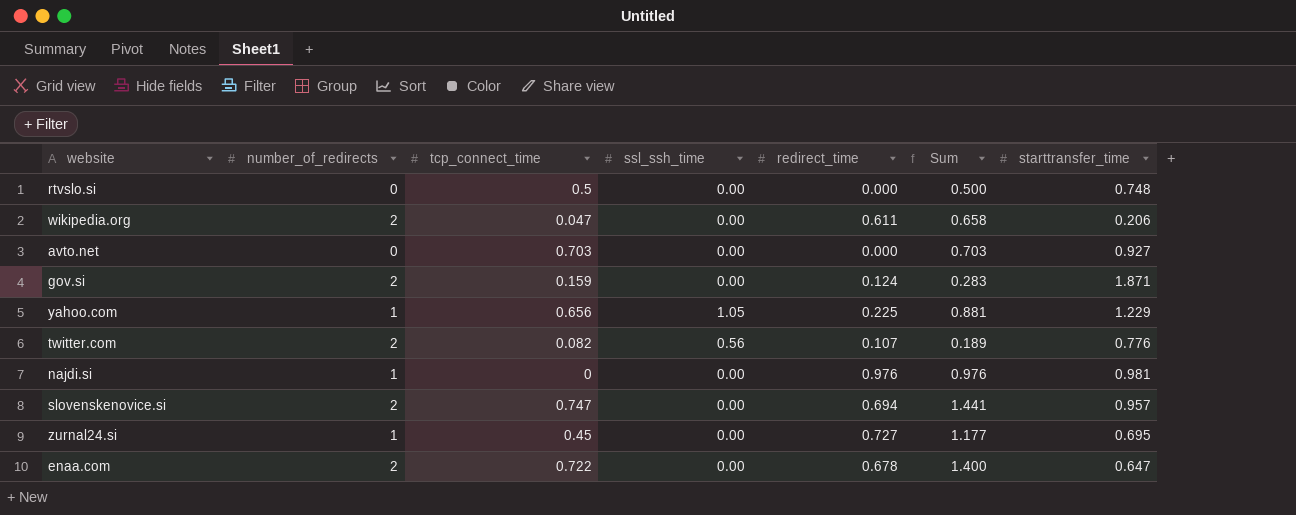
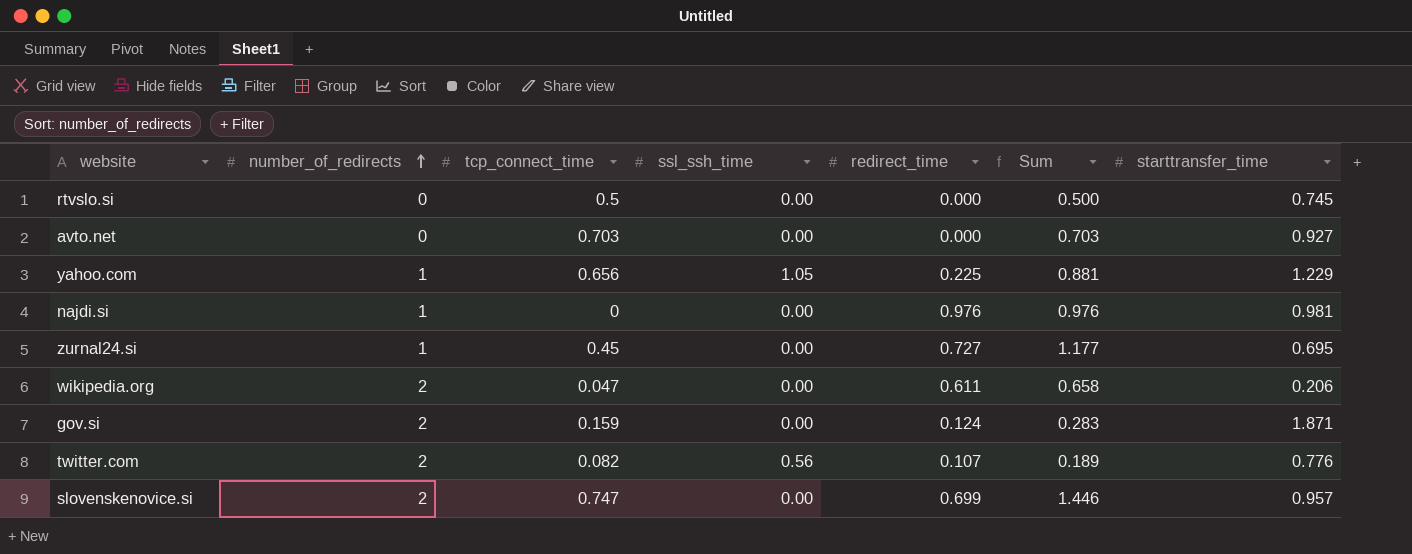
row order: none -> number_of_redirects ascending
row enaa.com: 2 | 0.722 | 0.00 | 0.678 | 1.400 | 0.647 -> none
rtvslo.si | starttransfer_time: 0.748 -> 0.745
slovenskenovice.si | redirect_time: 0.694 -> 0.699
slovenskenovice.si | Sum: 1.441 -> 1.446

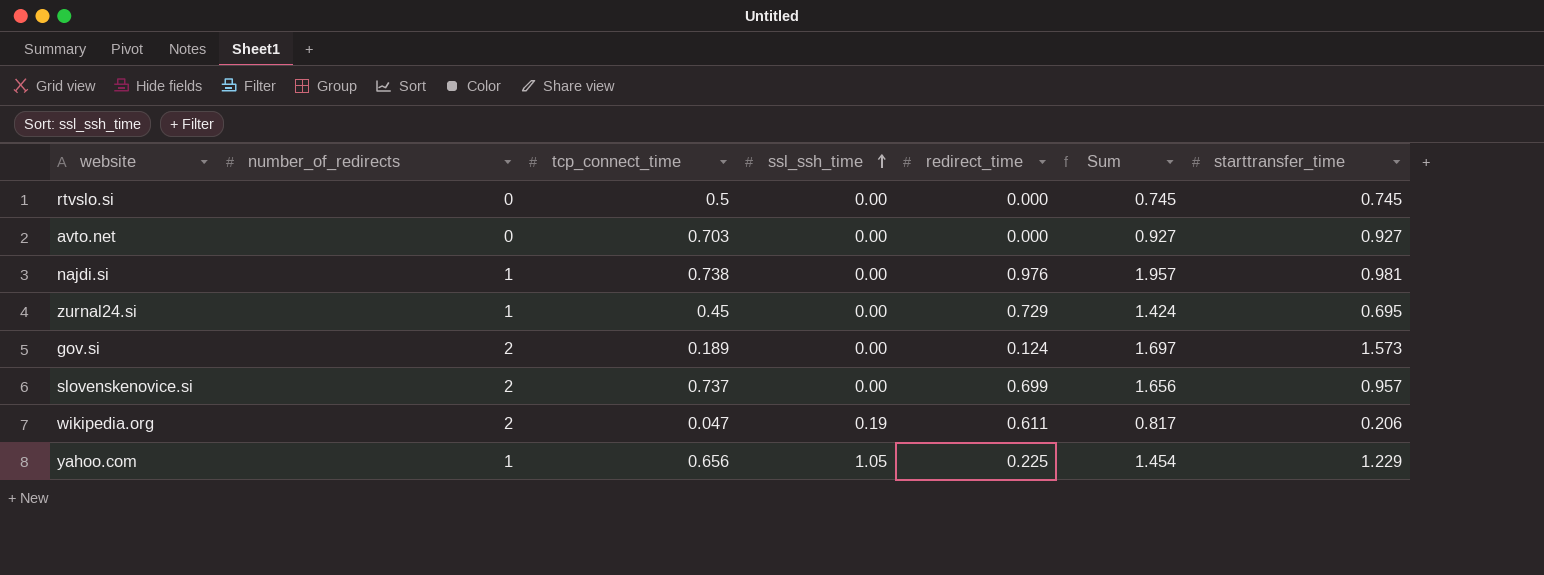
row order: number_of_redirects ascending -> ssl_ssh_time ascending
column Sum | formula: [tcp_connect_time] + [redirect_time] -> [redirect_time] + [starttransfer_time]
row twitter.com: 2 | 0.082 | 0.56 | 0.107 | 0.189 | 0.776 -> none
najdi.si | tcp_connect_time: 0 -> 0.738
zurnal24.si | redirect_time: 0.727 -> 0.729
gov.si | tcp_connect_time: 0.159 -> 0.189
gov.si | starttransfer_time: 1.871 -> 1.573
slovenskenovice.si | tcp_connect_time: 0.747 -> 0.737
wikipedia.org | ssl_ssh_time: 0.00 -> 0.19

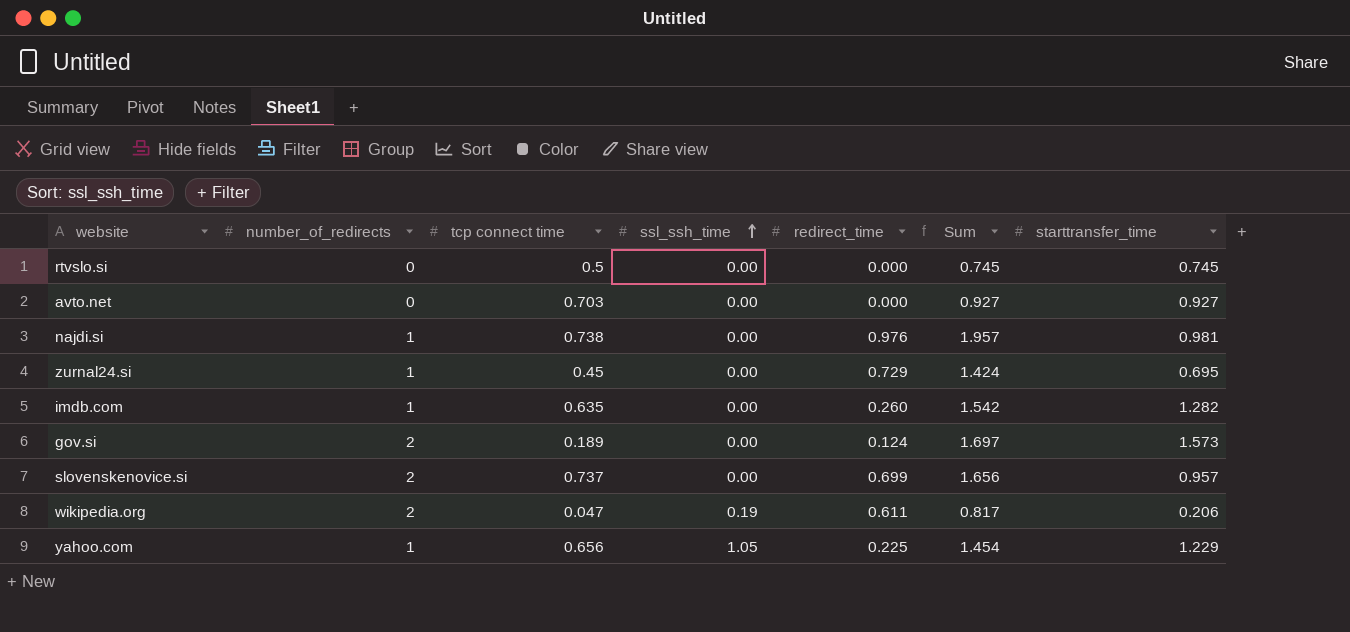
column name: tcp_connect_time -> tcp connect time
row imdb.com: none -> 1 | 0.635 | 0.00 | 0.260 | 1.542 | 1.282

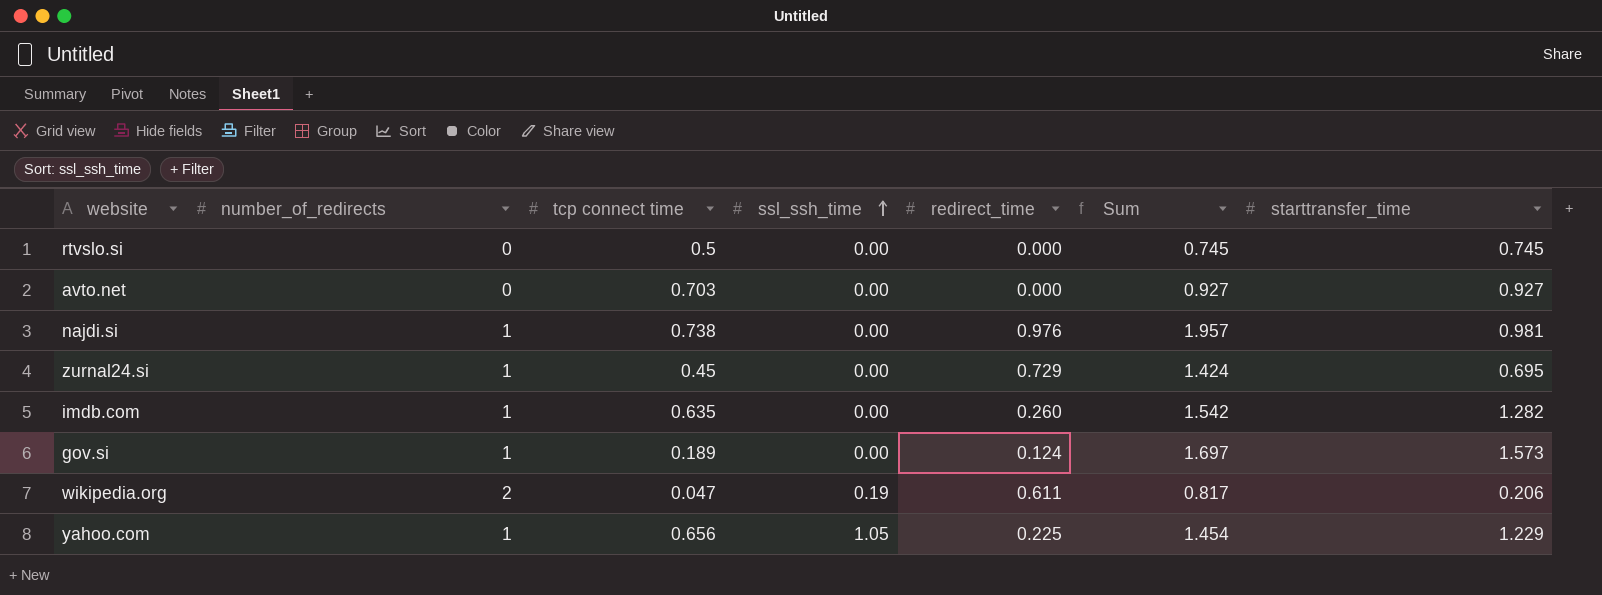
row slovenskenovice.si: 2 | 0.737 | 0.00 | 0.699 | 1.656 | 0.957 -> none
gov.si | number_of_redirects: 2 -> 1

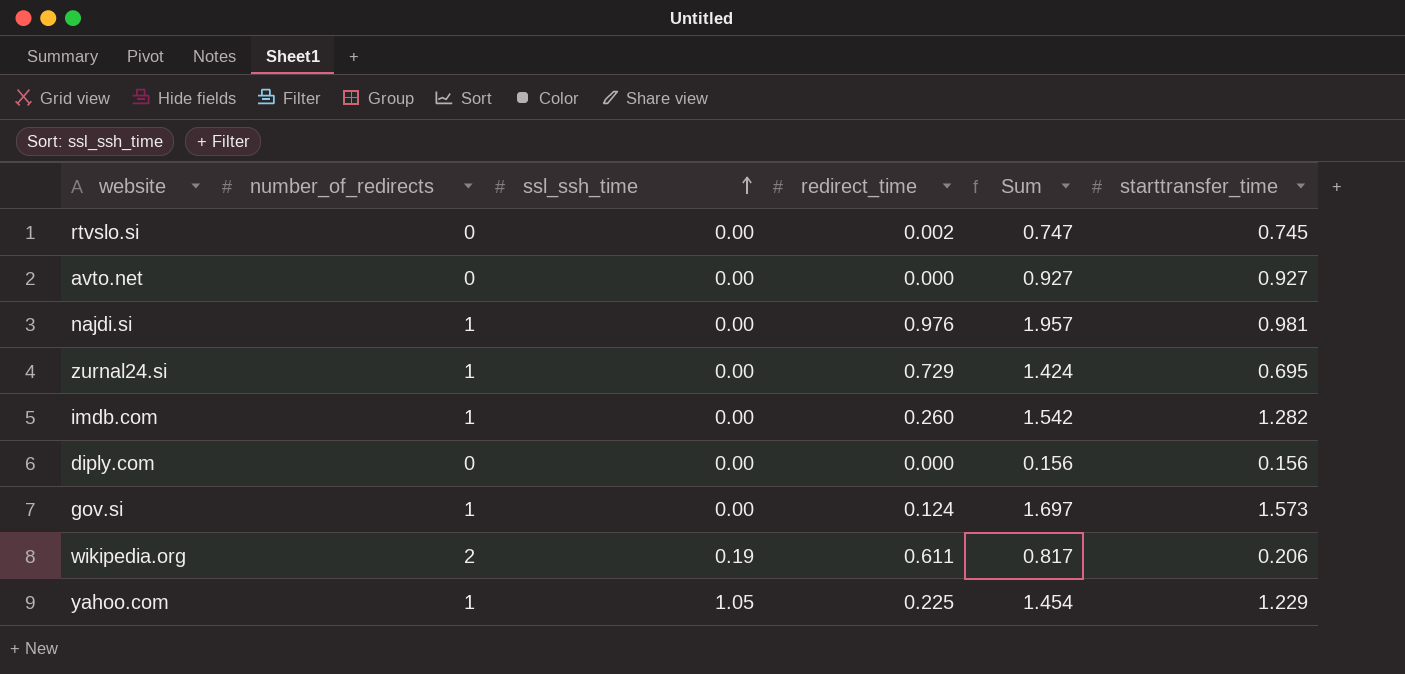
column tcp connect time | position: 3 -> none
rtvslo.si | redirect_time: 0.000 -> 0.002
rtvslo.si | Sum: 0.745 -> 0.747
row diply.com: none -> 0 | 0.00 | 0.000 | 0.156 | 0.156

